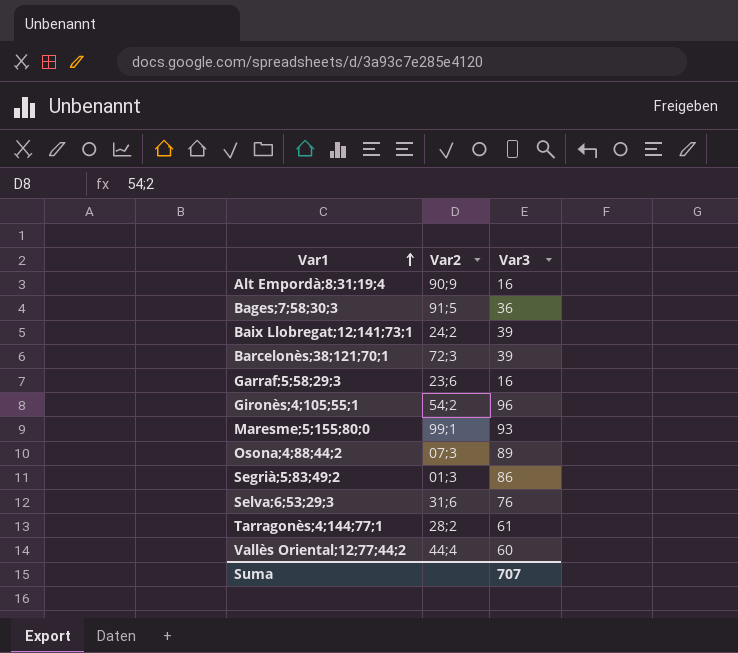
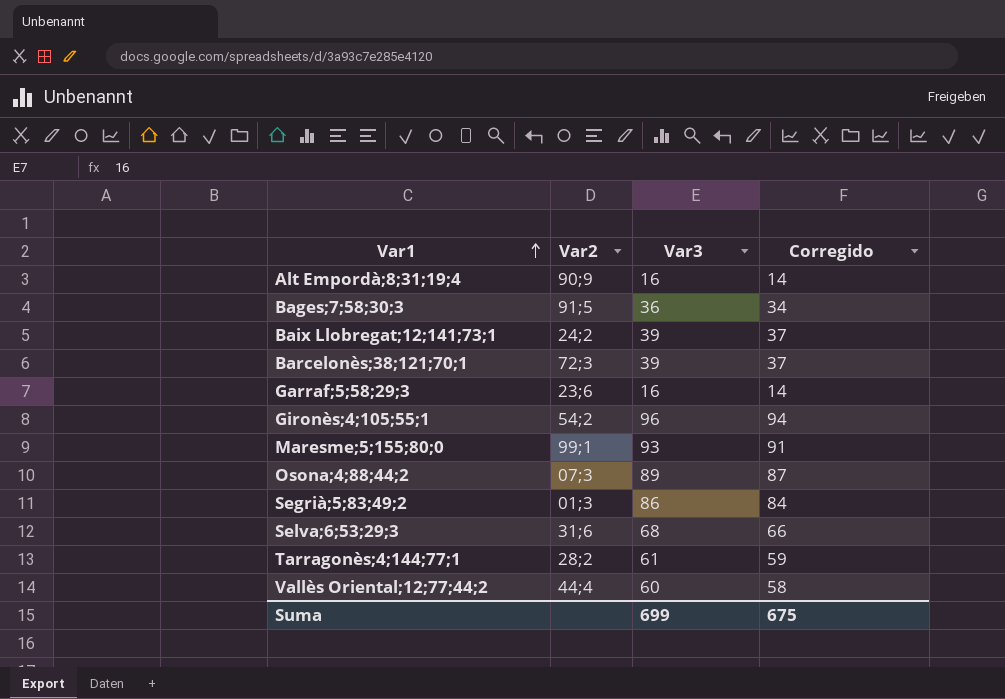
column Corregido | formula: none -> [Var3] - 2
Selva;6;53;29;3 | Var3: 76 -> 68
Suma | Var3: 707 -> 699

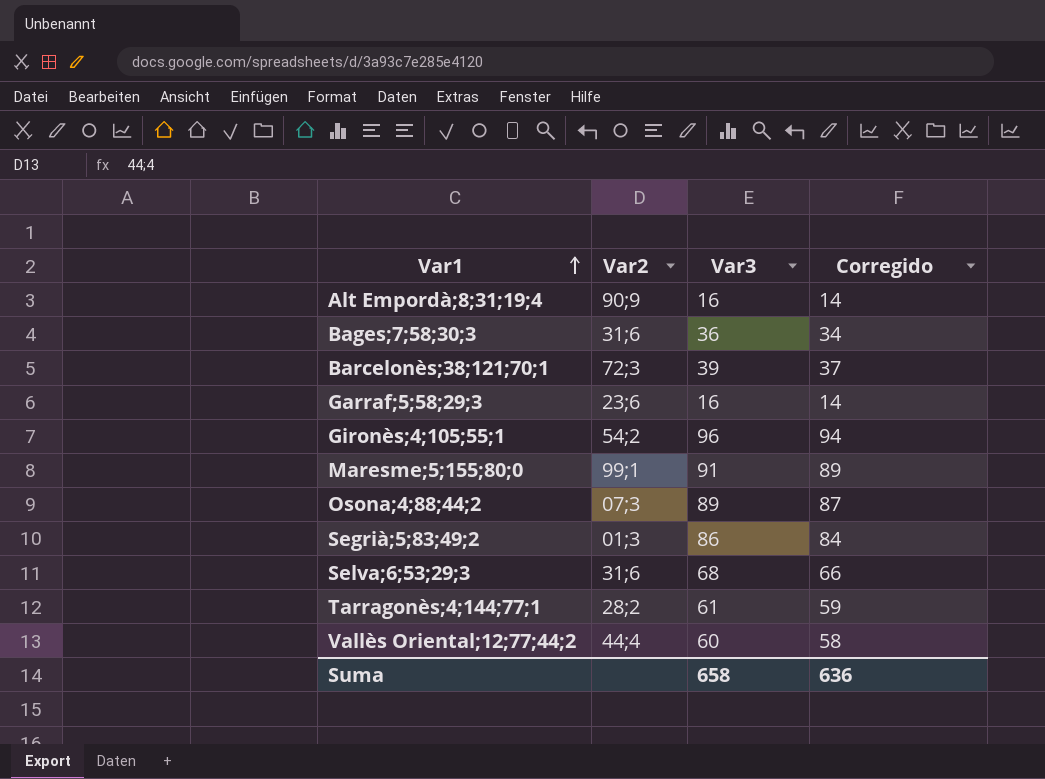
row Baix Llobregat;12;141;73;1: 24;2 | 39 | 37 -> none
Bages;7;58;30;3 | Var2: 91;5 -> 31;6
Maresme;5;155;80;0 | Var3: 93 -> 91
Maresme;5;155;80;0 | Corregido: 91 -> 89
Suma | Var3: 699 -> 658
Suma | Corregido: 675 -> 636

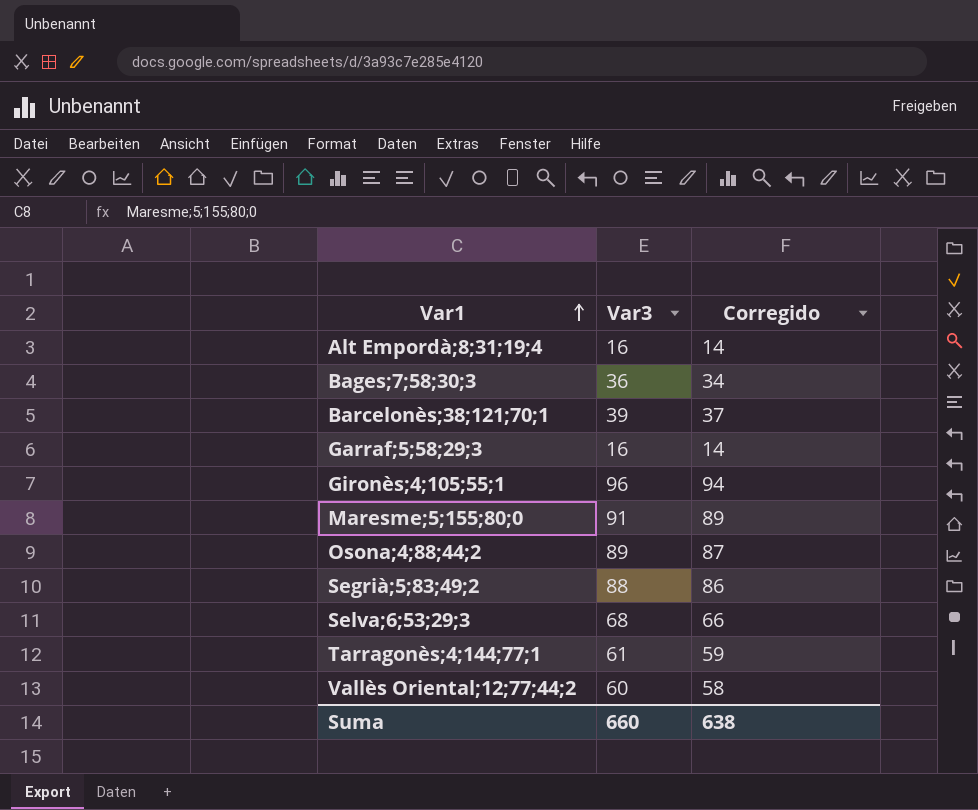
column Var2 | position: 2 -> none
Segrià;5;83;49;2 | Var3: 86 -> 88
Segrià;5;83;49;2 | Corregido: 84 -> 86
Suma | Var3: 658 -> 660
Suma | Corregido: 636 -> 638

